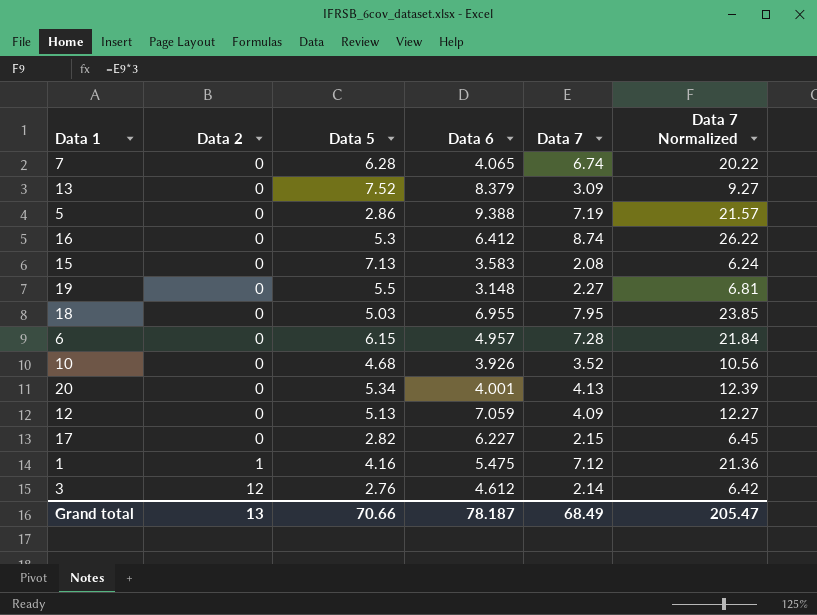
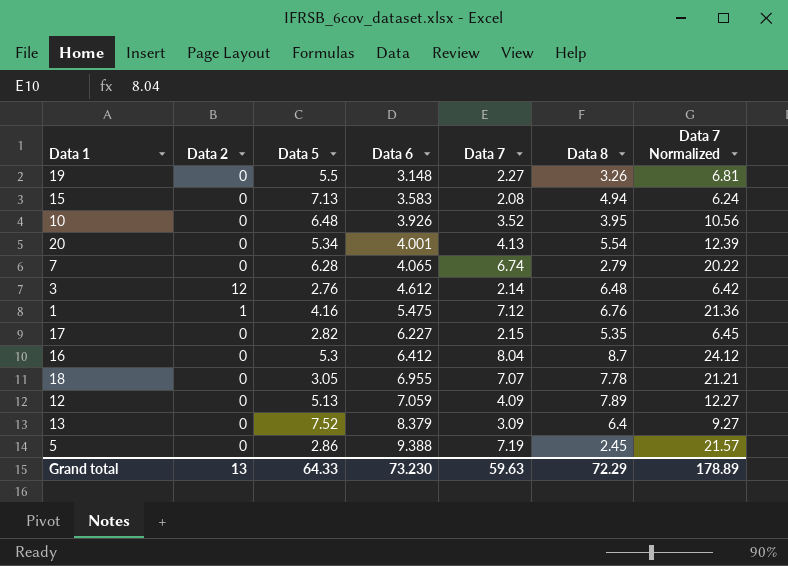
row order: Data 2 ascending -> Data 6 ascending
column Data 8 | position: none -> 6
row 6: 0 | 6.15 | 4.957 | 7.28 | 21.84 -> none
10 | Data 5: 4.68 -> 6.48
16 | Data 7: 8.74 -> 8.04
16 | Data 7 Normalized: 26.22 -> 24.12
18 | Data 5: 5.03 -> 3.05
18 | Data 7: 7.95 -> 7.07
18 | Data 7 Normalized: 23.85 -> 21.21
Grand total | Data 5: 70.66 -> 64.33
Grand total | Data 6: 78.187 -> 73.230
Grand total | Data 7: 68.49 -> 59.63
Grand total | Data 7 Normalized: 205.47 -> 178.89

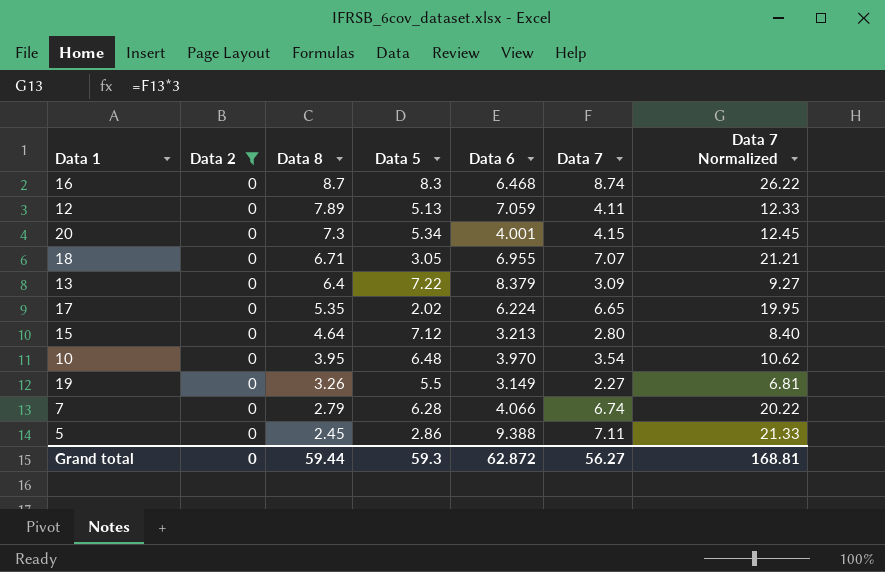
filter: none -> Data 2 = 0
row order: Data 6 ascending -> Data 8 descending
column Data 8 | position: 6 -> 3
16 | Data 5: 5.3 -> 8.3
16 | Data 6: 6.412 -> 6.468
16 | Data 7: 8.04 -> 8.74
16 | Data 7 Normalized: 24.12 -> 26.22
12 | Data 7: 4.09 -> 4.11
12 | Data 7 Normalized: 12.27 -> 12.33
20 | Data 8: 5.54 -> 7.3
20 | Data 7: 4.13 -> 4.15
20 | Data 7 Normalized: 12.39 -> 12.45
18 | Data 8: 7.78 -> 6.71
13 | Data 5: 7.52 -> 7.22
17 | Data 5: 2.82 -> 2.02
17 | Data 6: 6.227 -> 6.224
17 | Data 7: 2.15 -> 6.65
17 | Data 7 Normalized: 6.45 -> 19.95
15 | Data 8: 4.94 -> 4.64
15 | Data 5: 7.13 -> 7.12
15 | Data 6: 3.583 -> 3.213
15 | Data 7: 2.08 -> 2.80
15 | Data 7 Normalized: 6.24 -> 8.40
10 | Data 6: 3.926 -> 3.970
10 | Data 7: 3.52 -> 3.54
10 | Data 7 Normalized: 10.56 -> 10.62
19 | Data 6: 3.148 -> 3.149
7 | Data 6: 4.065 -> 4.066
5 | Data 7: 7.19 -> 7.11
5 | Data 7 Normalized: 21.57 -> 21.33
Grand total | Data 2: 13 -> 0
Grand total | Data 8: 72.29 -> 59.44
Grand total | Data 5: 64.33 -> 59.3
Grand total | Data 6: 73.230 -> 62.872
Grand total | Data 7: 59.63 -> 56.27
Grand total | Data 7 Normalized: 178.89 -> 168.81

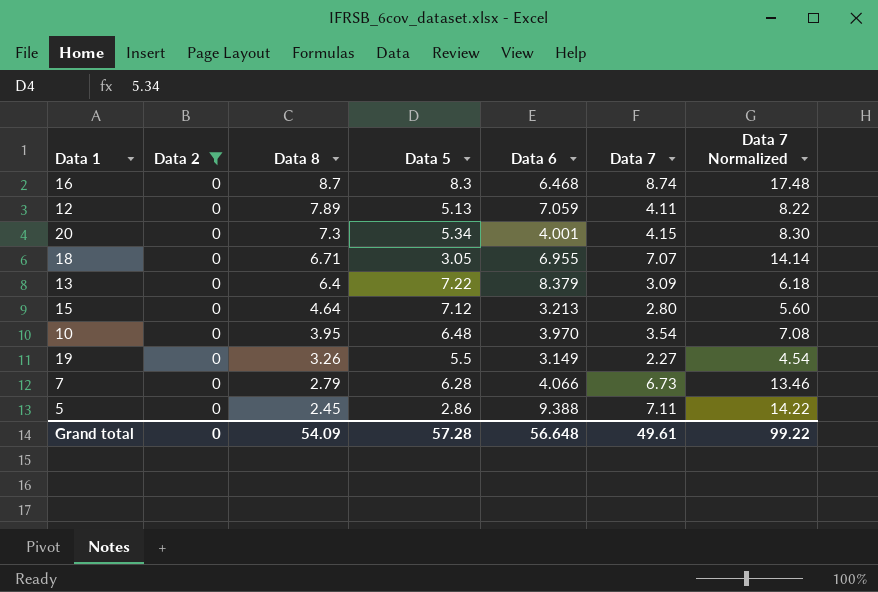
column Data 7 Normalized | formula: [Data 7] * 3 -> [Data 7] * 2
row 17: 0 | 5.35 | 2.02 | 6.224 | 6.65 | 19.95 -> none
7 | Data 7: 6.74 -> 6.73
Grand total | Data 8: 59.44 -> 54.09
Grand total | Data 5: 59.3 -> 57.28
Grand total | Data 6: 62.872 -> 56.648
Grand total | Data 7: 56.27 -> 49.61
Grand total | Data 7 Normalized: 168.81 -> 99.22

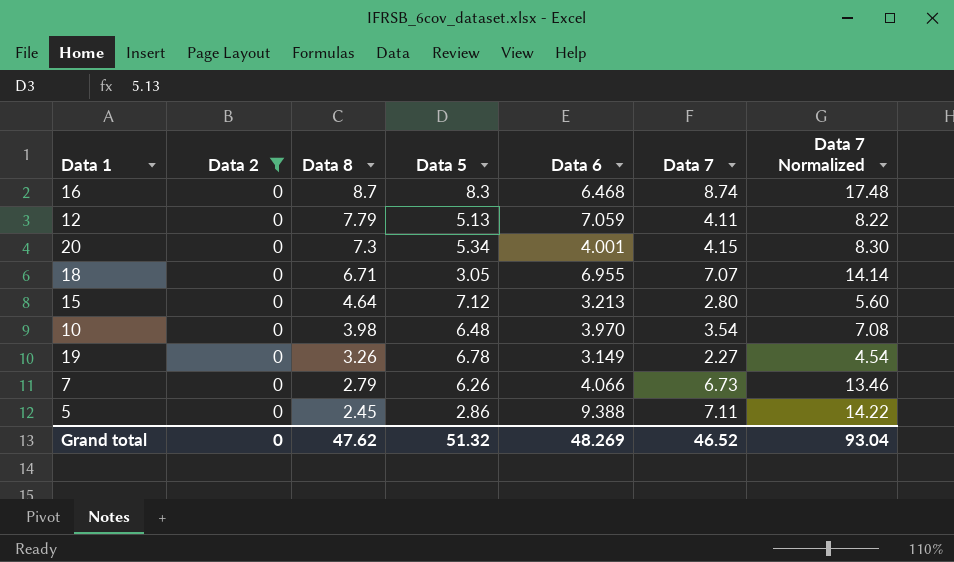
row 13: 0 | 6.4 | 7.22 | 8.379 | 3.09 | 6.18 -> none
12 | Data 8: 7.89 -> 7.79
10 | Data 8: 3.95 -> 3.98
19 | Data 5: 5.5 -> 6.78
7 | Data 5: 6.28 -> 6.26
Grand total | Data 8: 54.09 -> 47.62
Grand total | Data 5: 57.28 -> 51.32
Grand total | Data 6: 56.648 -> 48.269
Grand total | Data 7: 49.61 -> 46.52
Grand total | Data 7 Normalized: 99.22 -> 93.04

